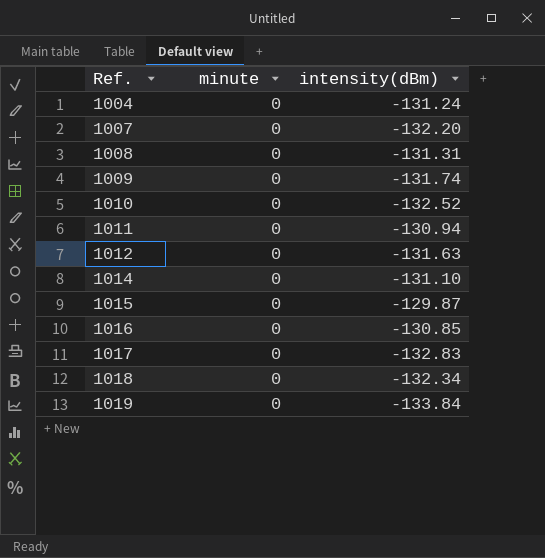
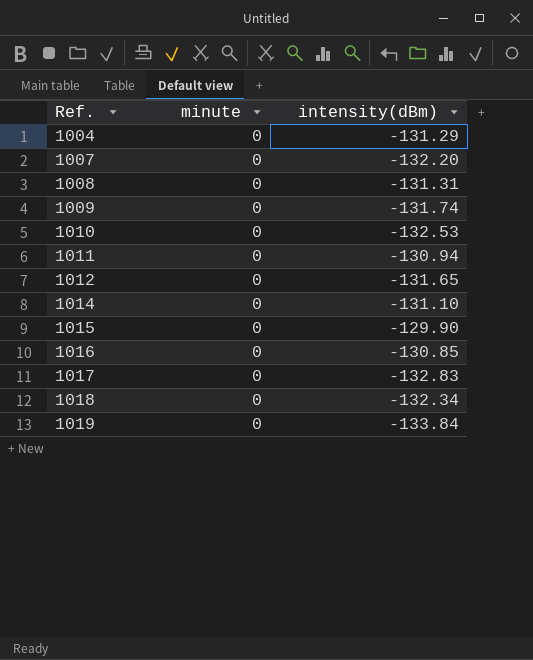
1004 | intensity(dBm): -131.24 -> -131.29
1010 | intensity(dBm): -132.52 -> -132.53
1012 | intensity(dBm): -131.63 -> -131.65
1015 | intensity(dBm): -129.87 -> -129.90

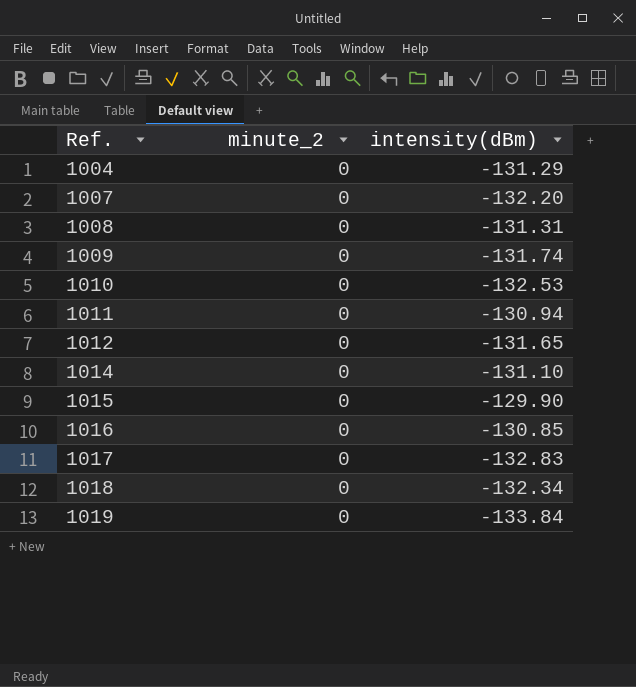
column name: minute -> minute_2

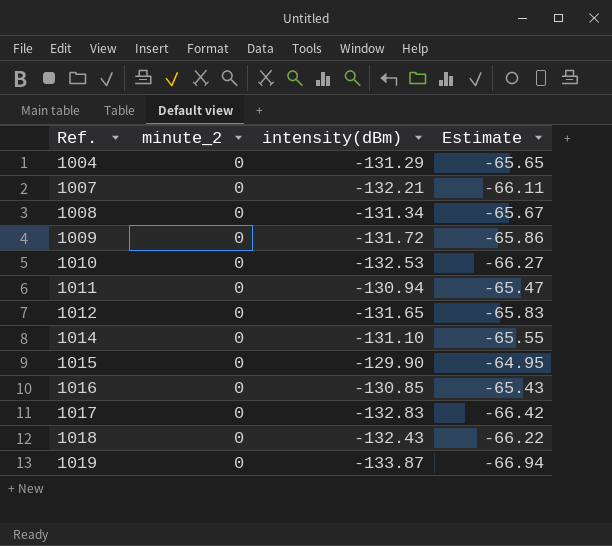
column Estimate | formula: none -> [intensity(dBm)] * 0.5
1007 | intensity(dBm): -132.20 -> -132.21
1008 | intensity(dBm): -131.31 -> -131.34
1009 | intensity(dBm): -131.74 -> -131.72
1018 | intensity(dBm): -132.34 -> -132.43
1019 | intensity(dBm): -133.84 -> -133.87

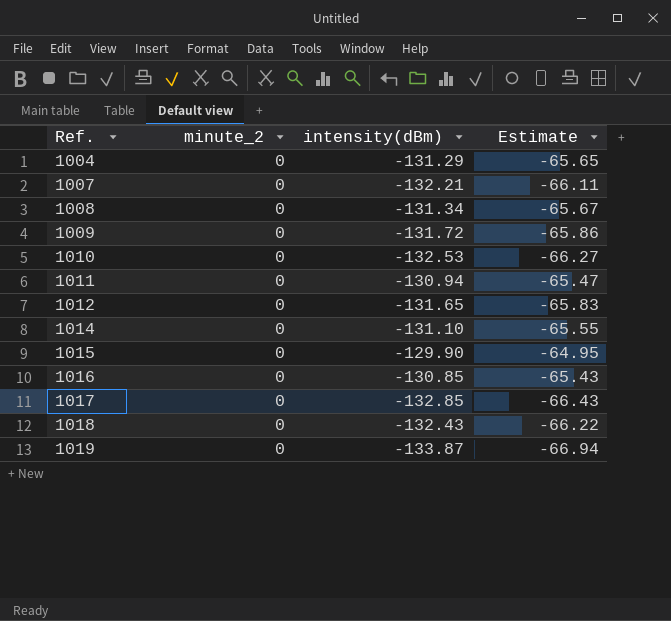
1017 | intensity(dBm): -132.83 -> -132.85
1017 | Estimate: -66.42 -> -66.43

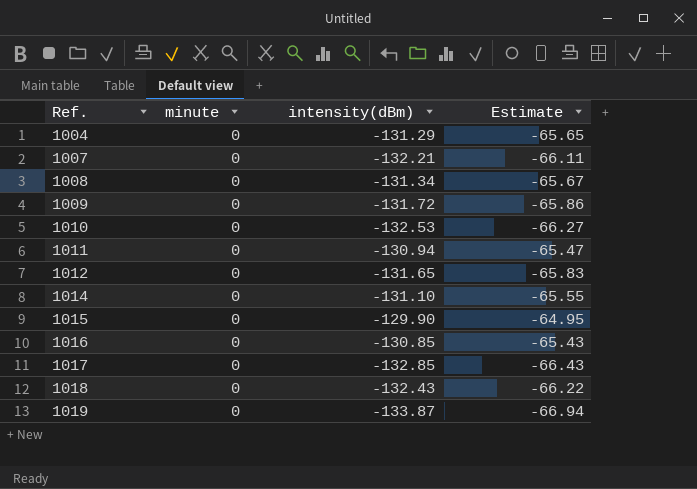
column name: minute_2 -> minute

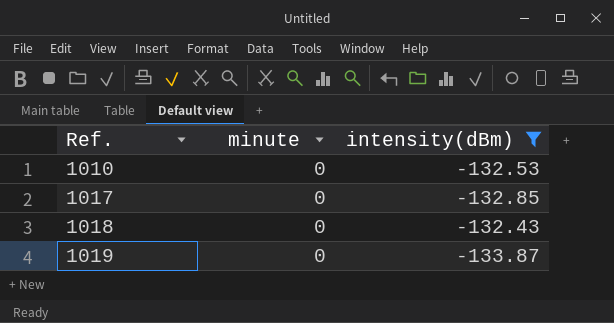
filter: none -> intensity(dBm) <= -132.43
column Estimate | formula: [intensity(dBm)] * 0.5 -> none

